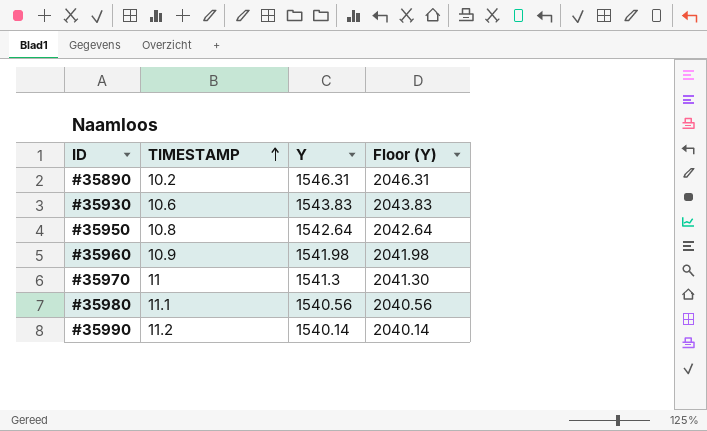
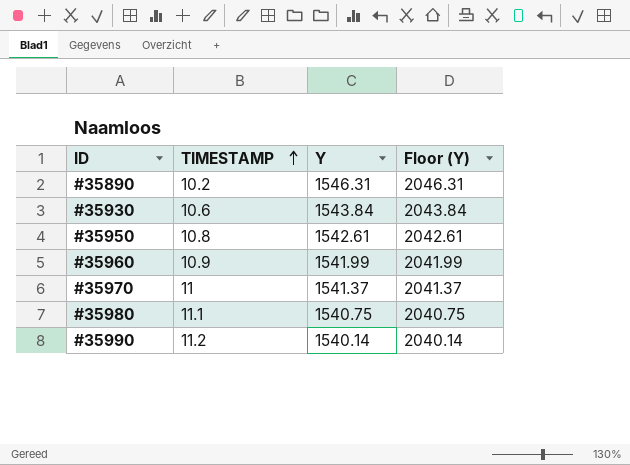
#35930 | Y: 1543.83 -> 1543.84
#35930 | Floor (Y): 2043.83 -> 2043.84
#35950 | Y: 1542.64 -> 1542.61
#35950 | Floor (Y): 2042.64 -> 2042.61
#35960 | Y: 1541.98 -> 1541.99
#35960 | Floor (Y): 2041.98 -> 2041.99
#35970 | Y: 1541.3 -> 1541.37
#35970 | Floor (Y): 2041.30 -> 2041.37
#35980 | Y: 1540.56 -> 1540.75
#35980 | Floor (Y): 2040.56 -> 2040.75

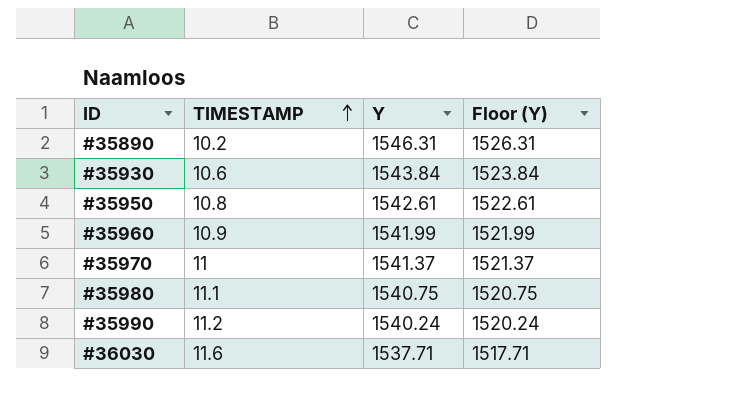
column Floor (Y) | formula: [Y] + 500 -> [Y] - 20
#35990 | Y: 1540.14 -> 1540.24
row #36030: none -> 11.6 | 1537.71 | 1517.71

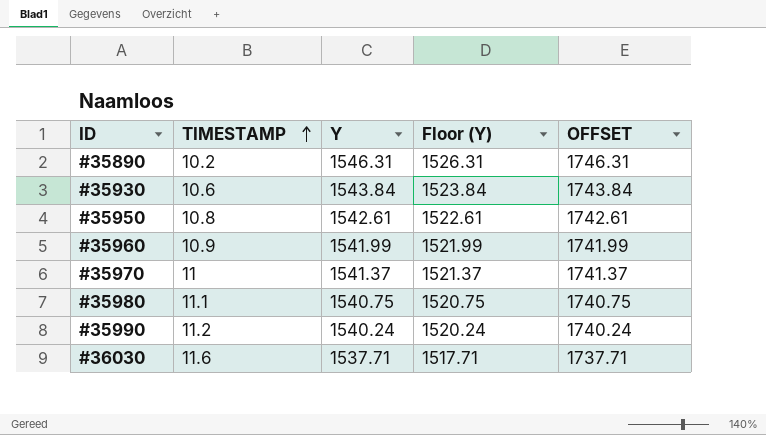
column OFFSET | formula: none -> [Y] + 200

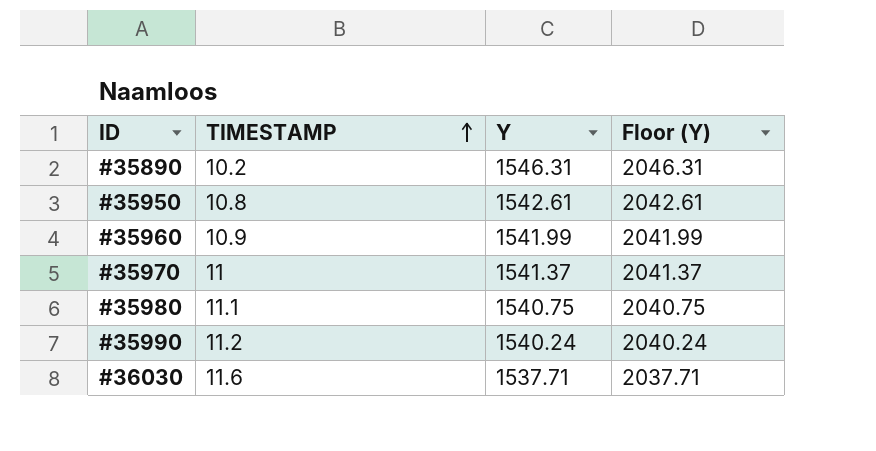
column OFFSET | formula: [Y] + 200 -> none
column Floor (Y) | formula: [Y] - 20 -> [Y] + 500
row #35930: 10.6 | 1543.84 | 1523.84 | 1743.84 -> none

